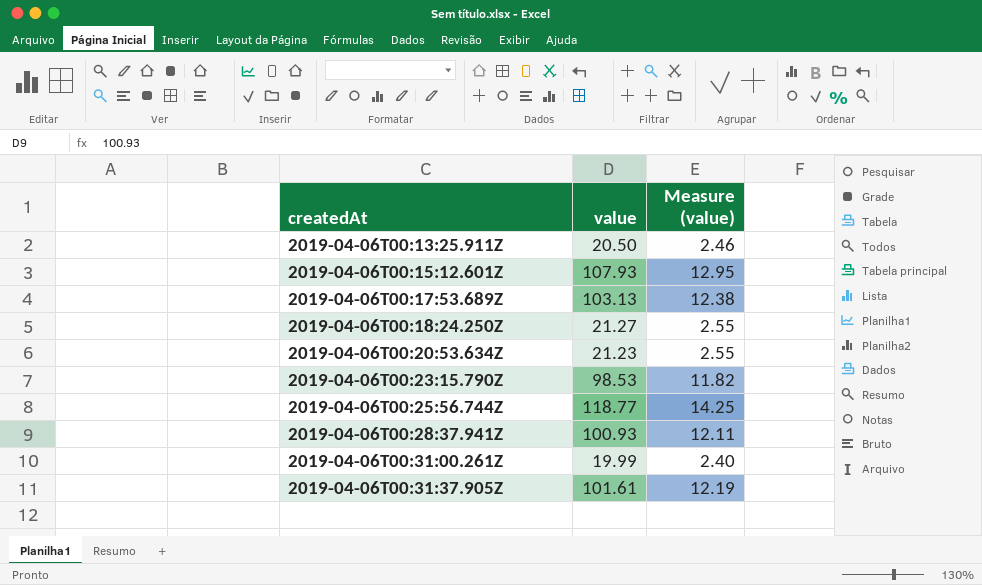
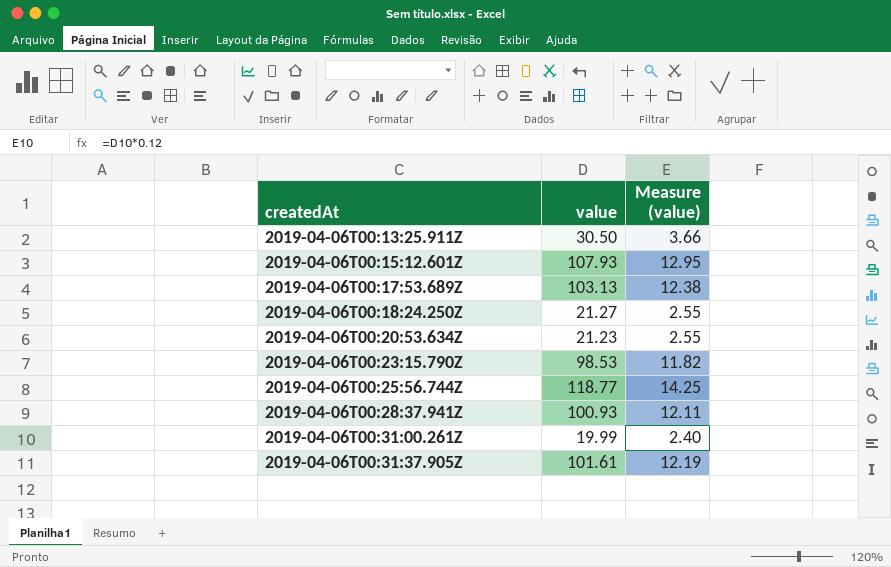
2019-04-06T00:13:25.911Z | value: 20.50 -> 30.50
2019-04-06T00:13:25.911Z | Measure (value): 2.46 -> 3.66

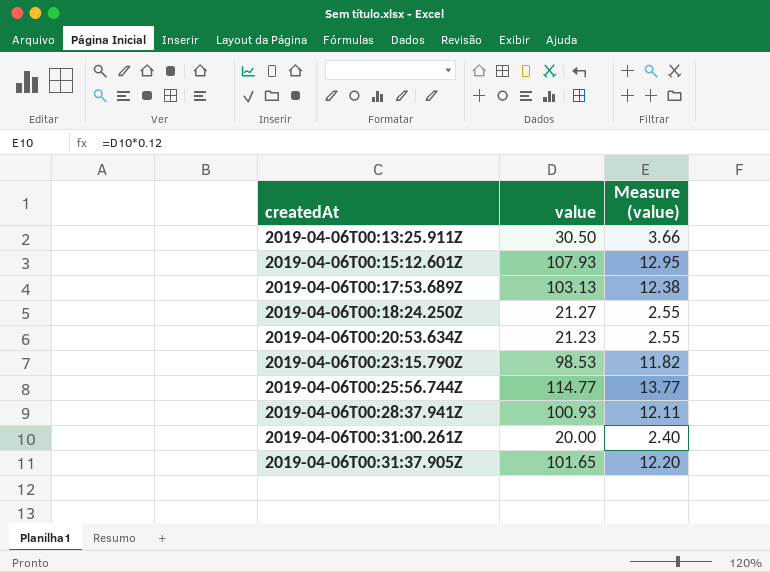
2019-04-06T00:25:56.744Z | value: 118.77 -> 114.77
2019-04-06T00:25:56.744Z | Measure (value): 14.25 -> 13.77
2019-04-06T00:31:00.261Z | value: 19.99 -> 20.00
2019-04-06T00:31:37.905Z | value: 101.61 -> 101.65
2019-04-06T00:31:37.905Z | Measure (value): 12.19 -> 12.20

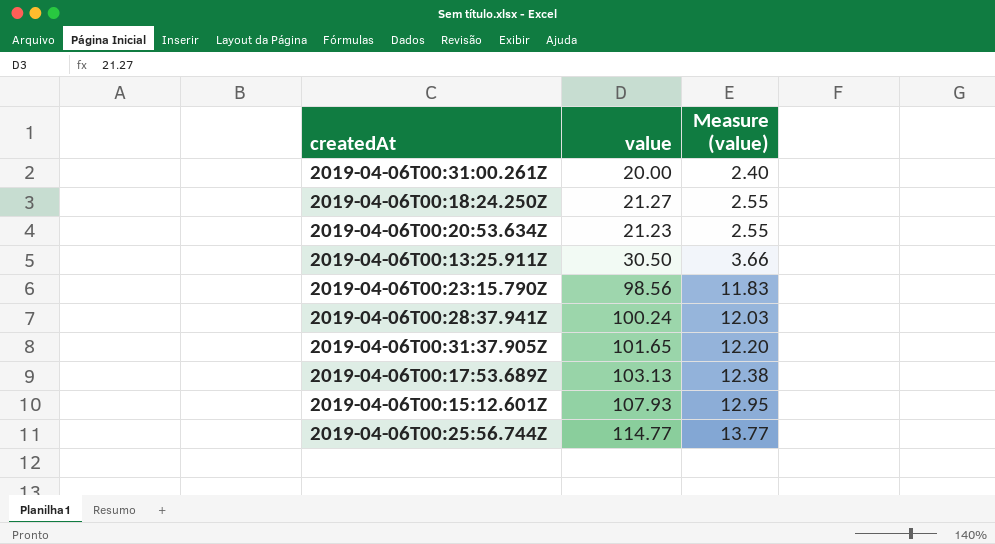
row order: createdAt ascending -> Measure (value) ascending
2019-04-06T00:23:15.790Z | value: 98.53 -> 98.56
2019-04-06T00:23:15.790Z | Measure (value): 11.82 -> 11.83
2019-04-06T00:28:37.941Z | value: 100.93 -> 100.24
2019-04-06T00:28:37.941Z | Measure (value): 12.11 -> 12.03

